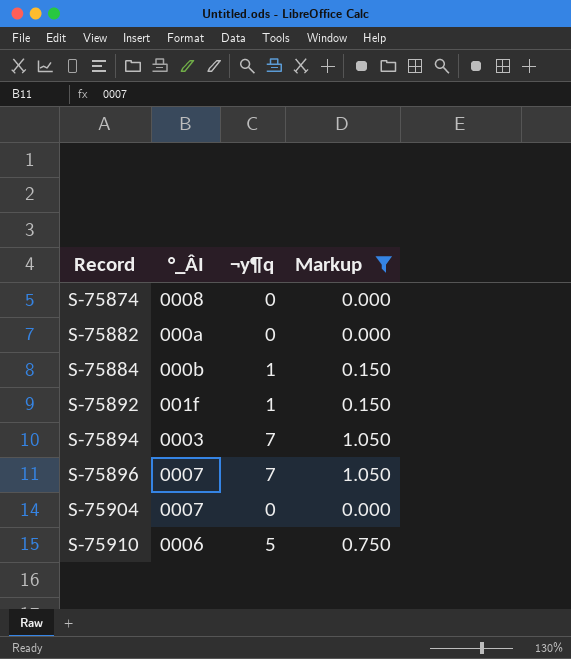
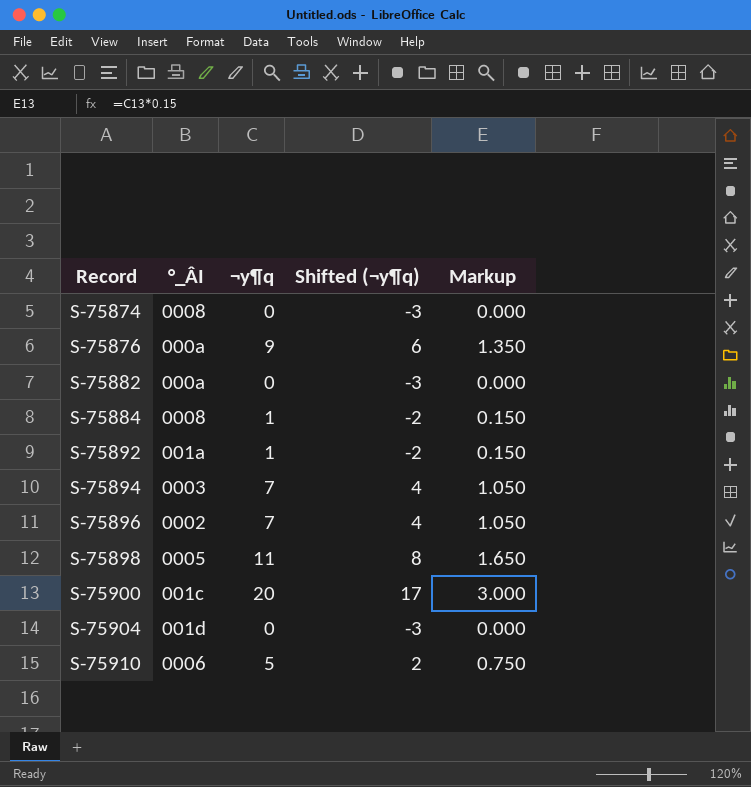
filter: Markup <= 1.050 -> none
column Shifted (¬y¶q) | formula: none -> [¬y¶q] - 3
S-75884 | °_ÂI: 000b -> 0008
S-75892 | °_ÂI: 001f -> 001a
S-75896 | °_ÂI: 0007 -> 0002
S-75904 | °_ÂI: 0007 -> 001d

